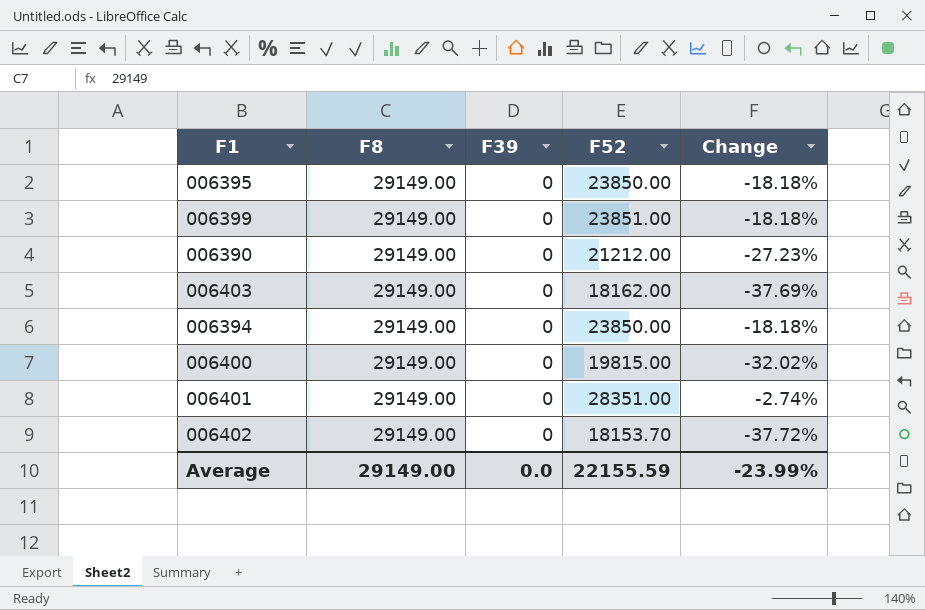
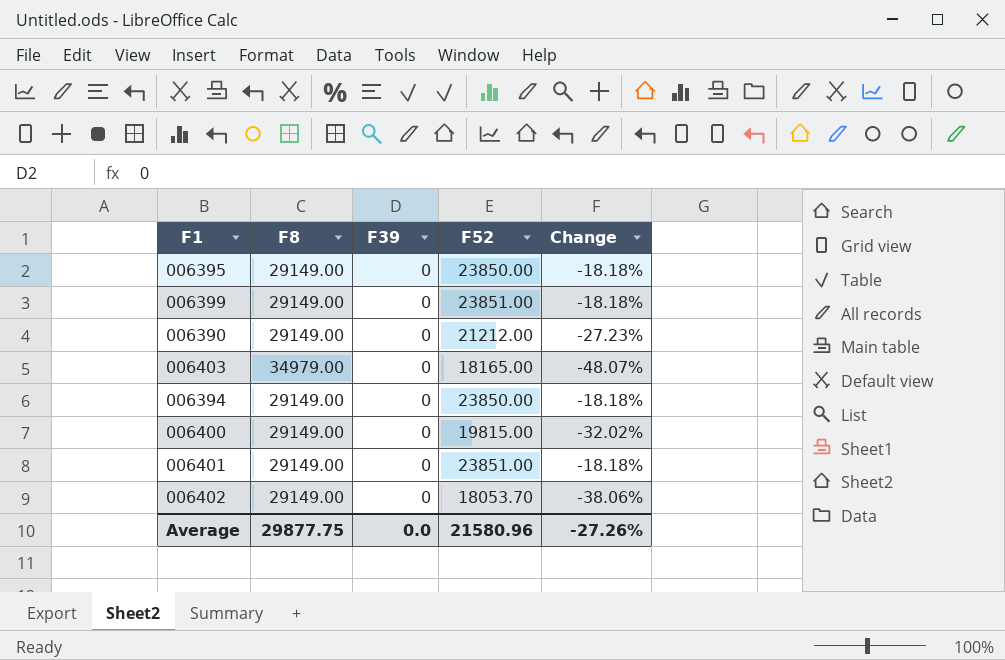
006403 | F8: 29149.00 -> 34979.00
006403 | F52: 18162.00 -> 18165.00
006403 | Change: -37.69% -> -48.07%
006401 | F52: 28351.00 -> 23851.00
006401 | Change: -2.74% -> -18.18%
006402 | F52: 18153.70 -> 18053.70
006402 | Change: -37.72% -> -38.06%
Average | F8: 29149.00 -> 29877.75
Average | F52: 22155.59 -> 21580.96
Average | Change: -23.99% -> -27.26%

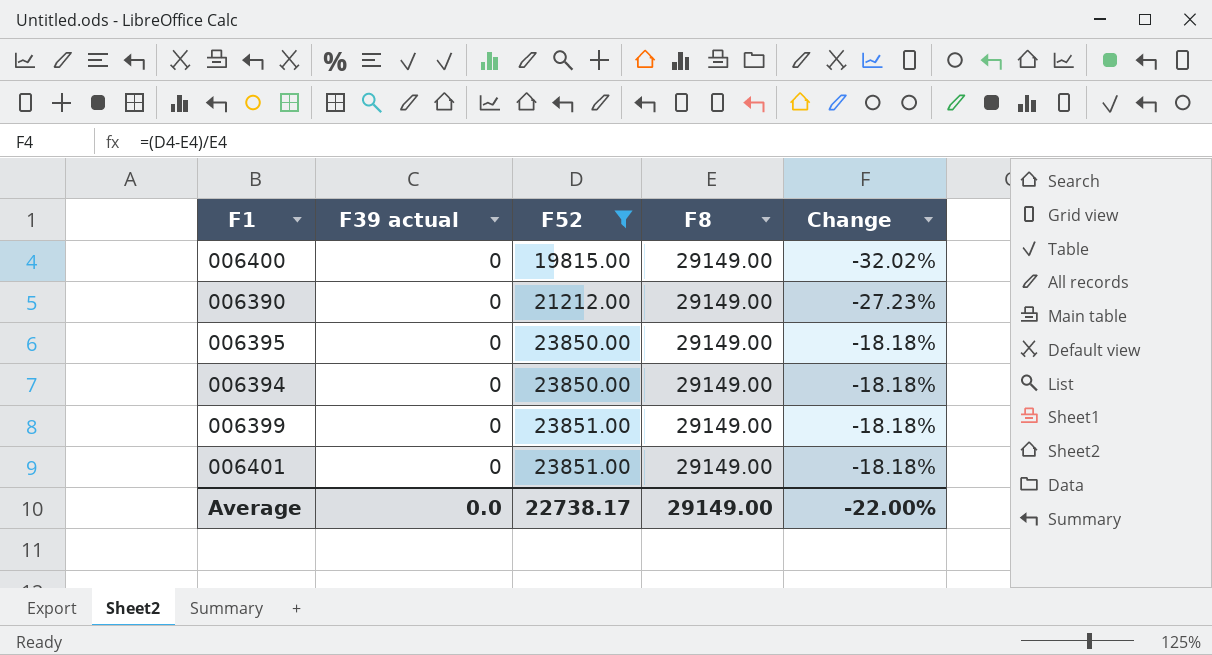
filter: none -> F52 >= 19815.00
row order: none -> F52 ascending
column name: F39 -> F39 actual
column F8 | position: 2 -> 4
Average | F52: 21580.96 -> 22738.17
Average | F8: 29877.75 -> 29149.00
Average | Change: -27.26% -> -22.00%

